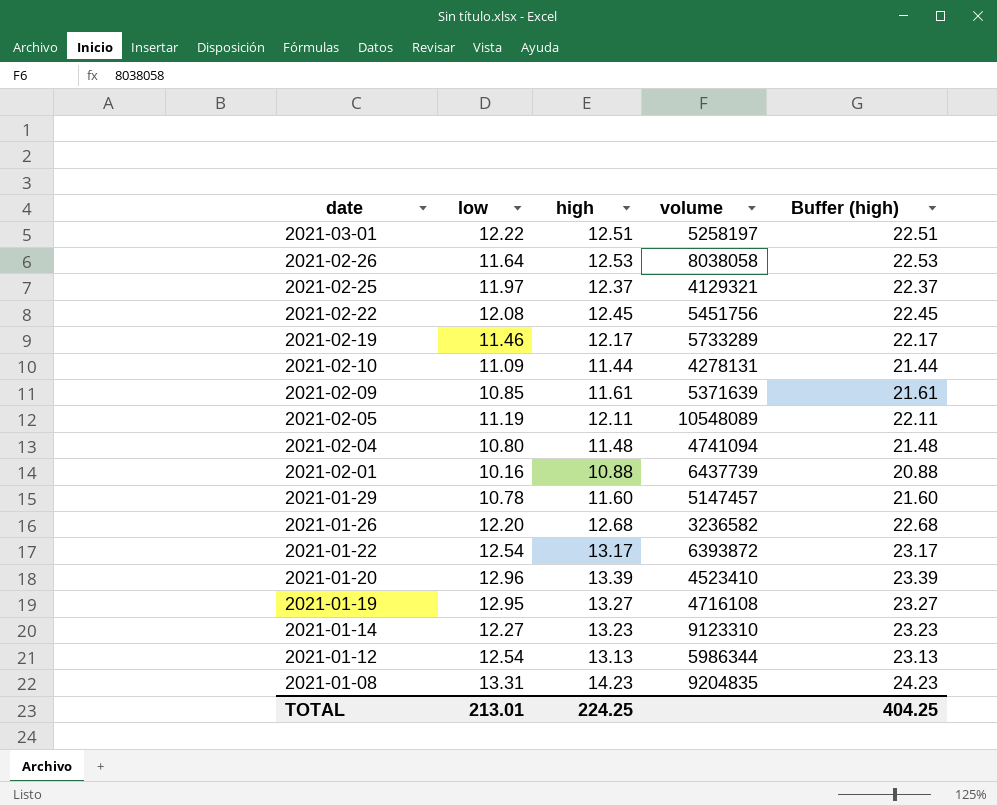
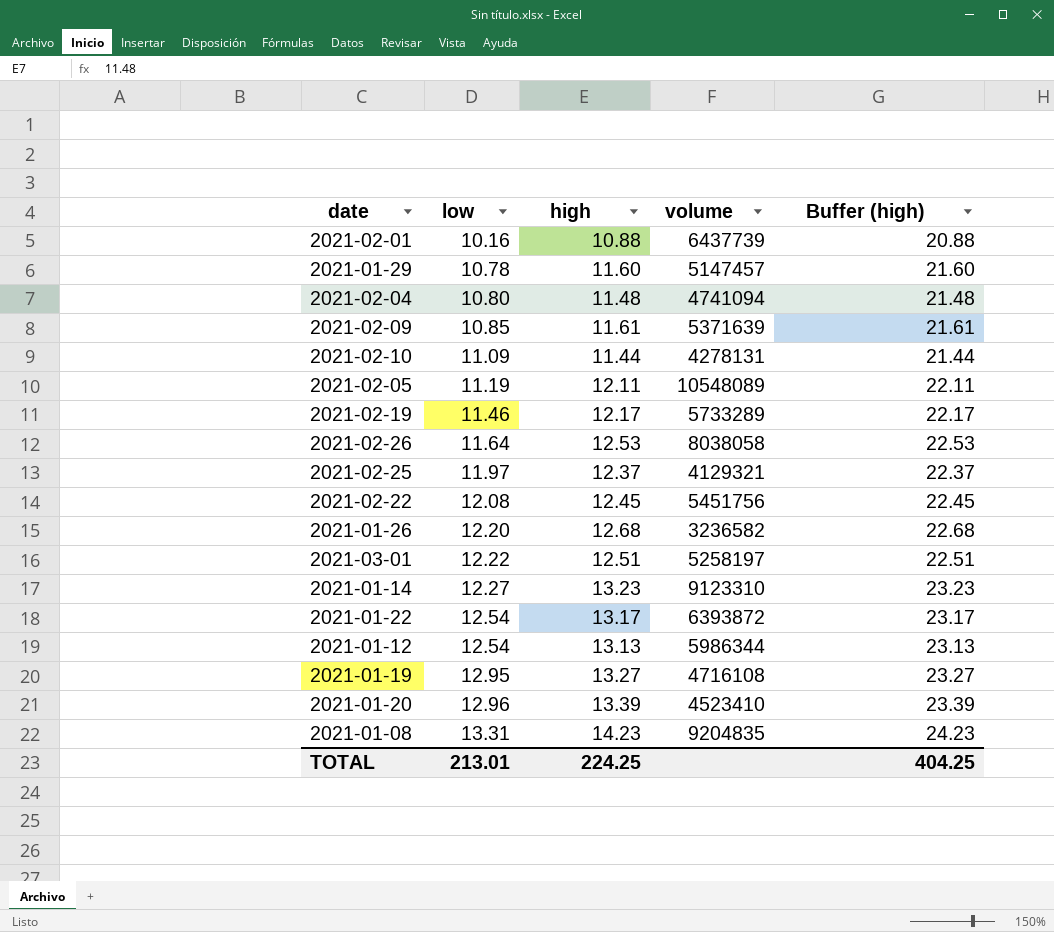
row order: date descending -> low ascending

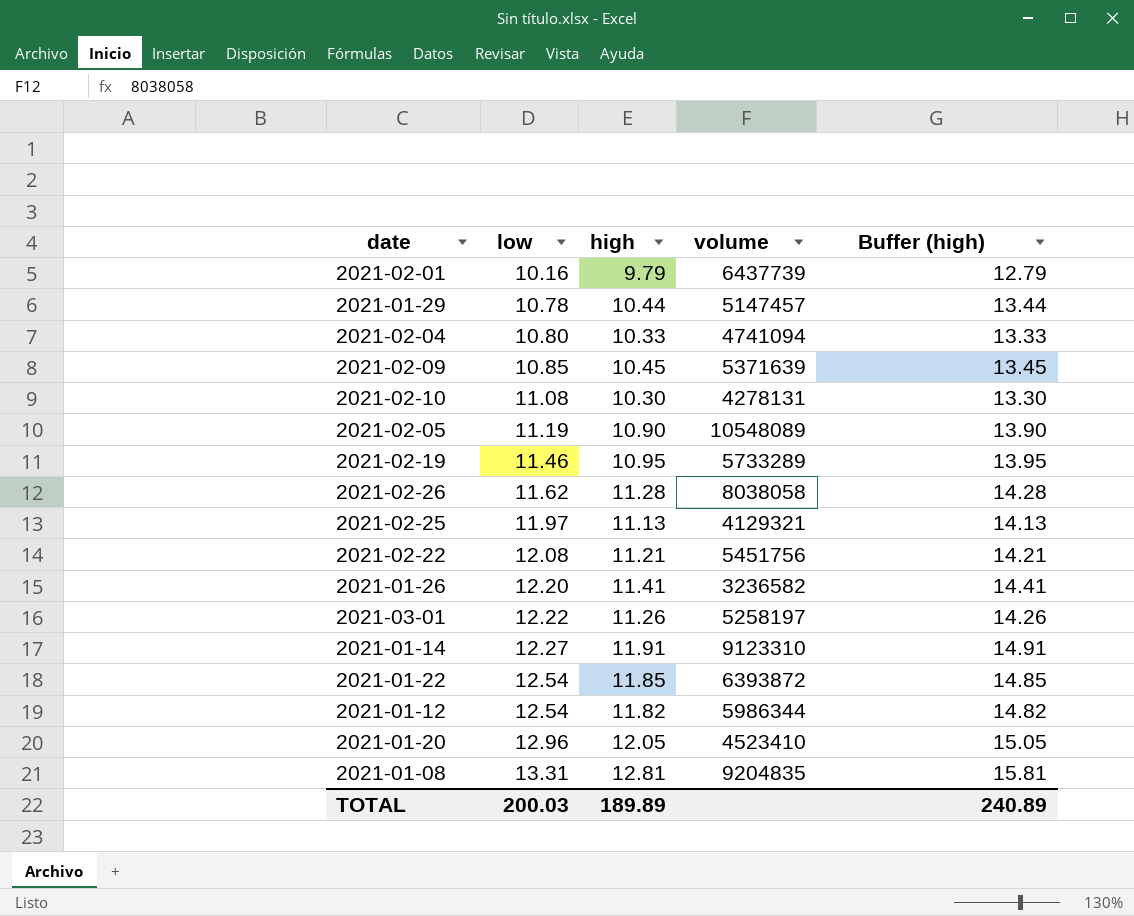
column Buffer (high) | formula: [high] + 10 -> [high] + 3
row 2021-01-19: 12.95 | 13.27 | 4716108 | 23.27 -> none
2021-02-01 | high: 10.88 -> 9.79
2021-01-29 | high: 11.60 -> 10.44
2021-02-04 | high: 11.48 -> 10.33
2021-02-09 | high: 11.61 -> 10.45
2021-02-10 | low: 11.09 -> 11.08
2021-02-10 | high: 11.44 -> 10.30
2021-02-05 | high: 12.11 -> 10.90
2021-02-19 | high: 12.17 -> 10.95
2021-02-26 | low: 11.64 -> 11.62
2021-02-26 | high: 12.53 -> 11.28
2021-02-25 | high: 12.37 -> 11.13
2021-02-22 | high: 12.45 -> 11.21
2021-01-26 | high: 12.68 -> 11.41
2021-03-01 | high: 12.51 -> 11.26
2021-01-14 | high: 13.23 -> 11.91
2021-01-22 | high: 13.17 -> 11.85
2021-01-12 | high: 13.13 -> 11.82
2021-01-20 | high: 13.39 -> 12.05
2021-01-08 | high: 14.23 -> 12.81
TOTAL | low: 213.01 -> 200.03
TOTAL | high: 224.25 -> 189.89
TOTAL | Buffer (high): 404.25 -> 240.89

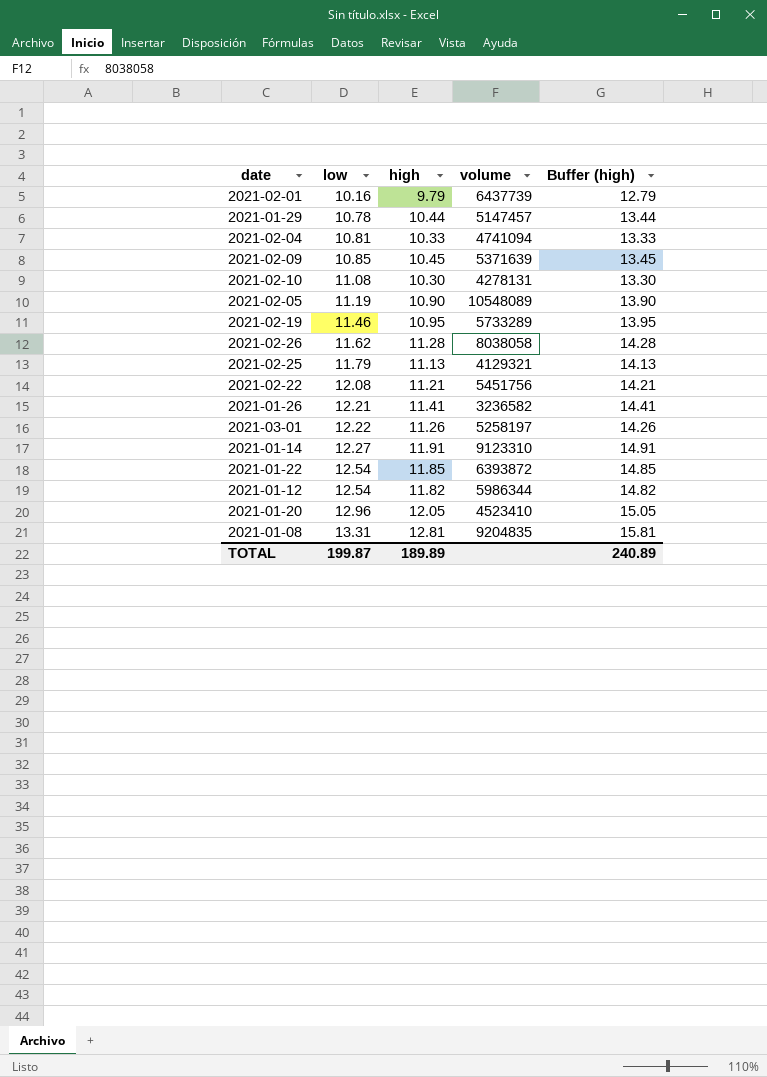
2021-02-04 | low: 10.80 -> 10.81
2021-02-25 | low: 11.97 -> 11.79
2021-01-26 | low: 12.20 -> 12.21
TOTAL | low: 200.03 -> 199.87

